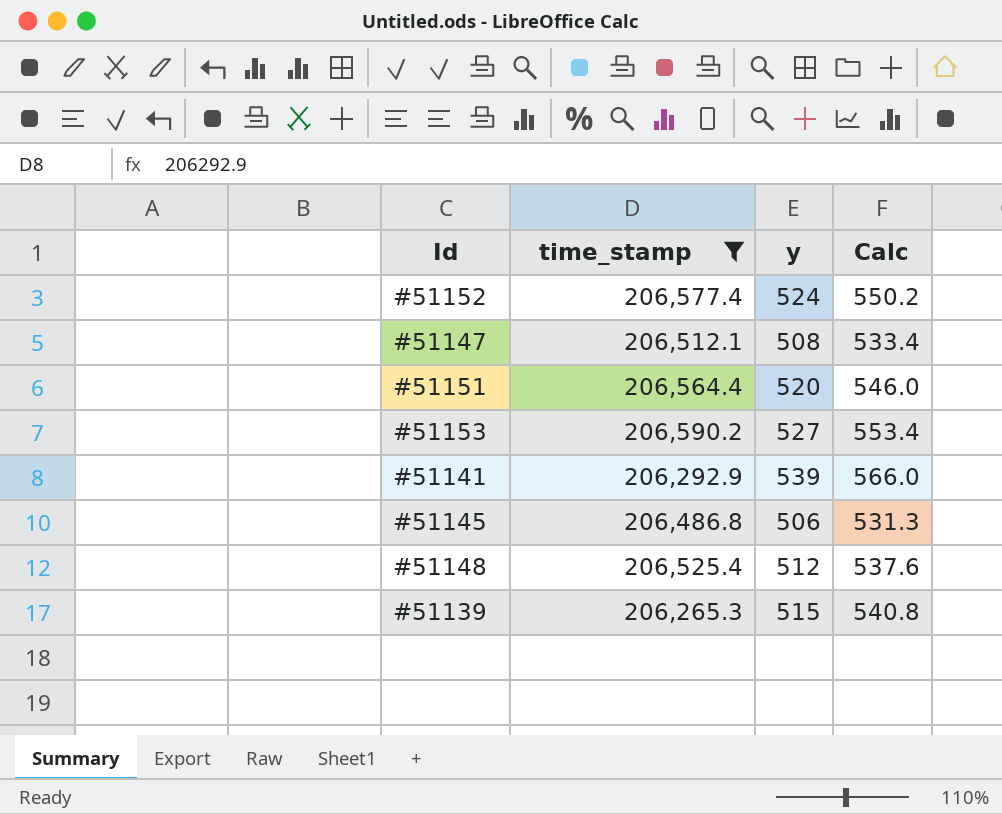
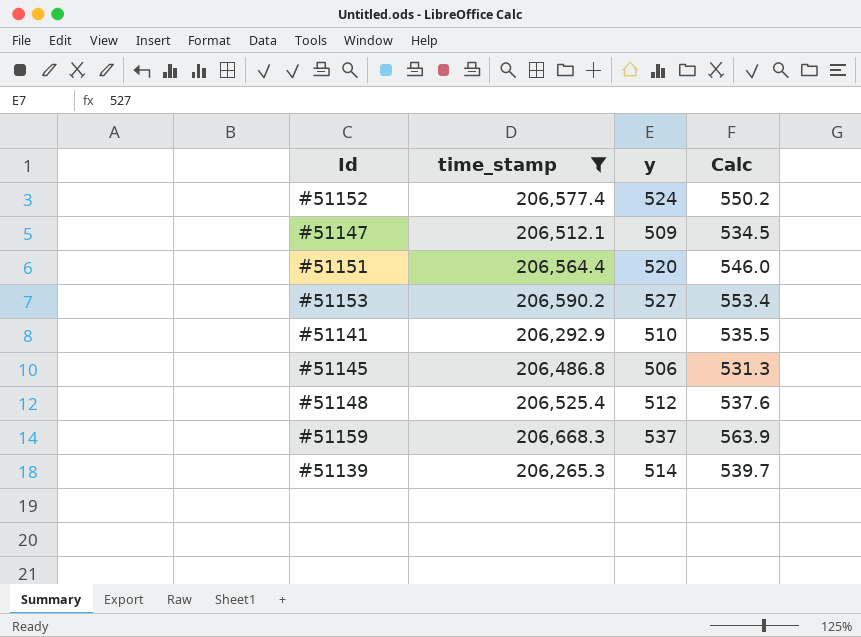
#51147 | y: 508 -> 509
#51147 | Calc: 533.4 -> 534.5
#51141 | y: 539 -> 510
#51141 | Calc: 566.0 -> 535.5
row #51159: none -> 206,668.3 | 537 | 563.9
#51139 | y: 515 -> 514
#51139 | Calc: 540.8 -> 539.7

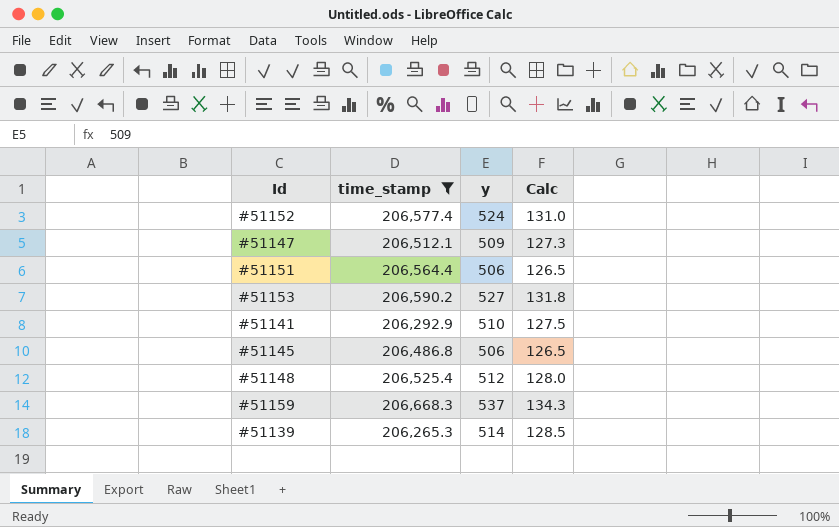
column Calc | formula: [y] * 1.05 -> [y] * 0.25
#51151 | y: 520 -> 506

